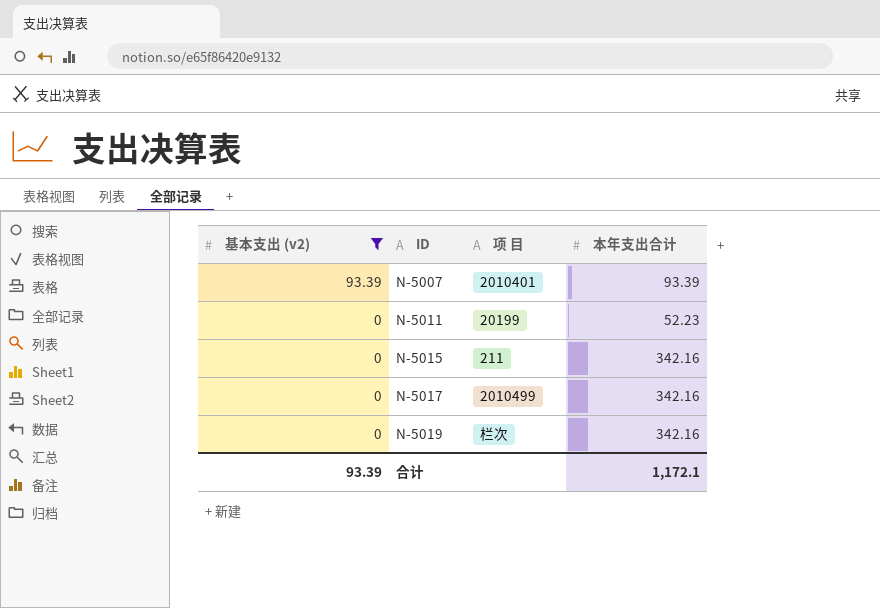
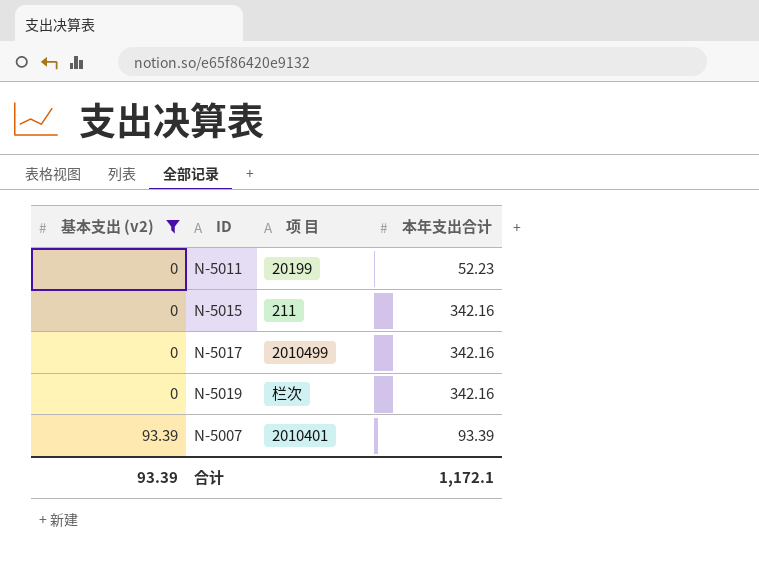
row order: 基本支出 (v2) descending -> 基本支出 (v2) ascending

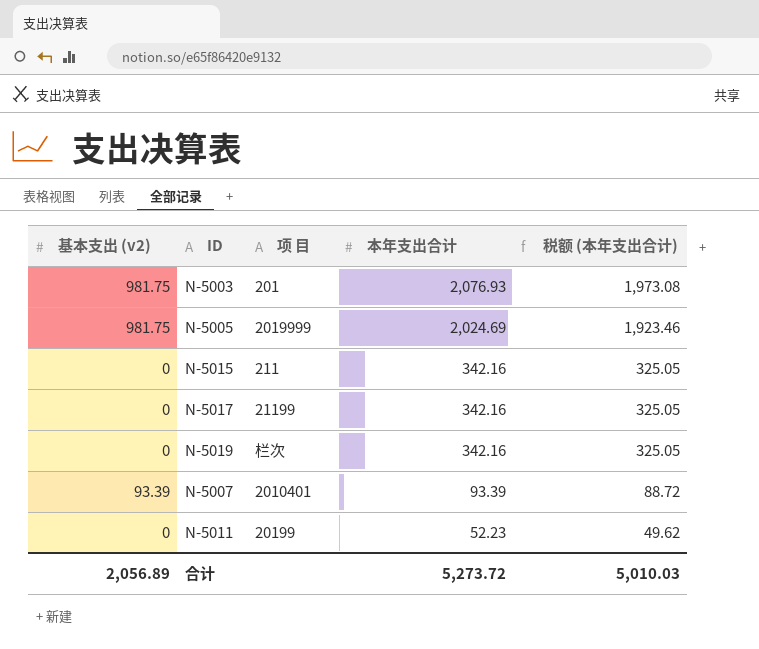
filter: 基本支出 (v2) != 981.75 -> none
row order: 基本支出 (v2) ascending -> 本年支出合计 descending
column 税额 (本年支出合计) | formula: none -> [本年支出合计] * 0.95
N-5017 | 项 目: 2010499 -> 21199
合计 | 基本支出 (v2): 93.39 -> 2,056.89
合计 | 本年支出合计: 1,172.1 -> 5,273.72

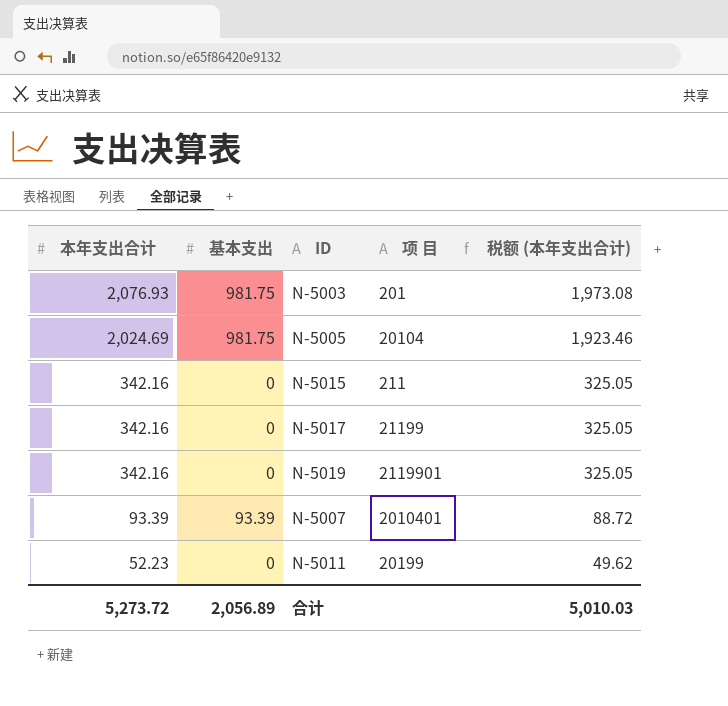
column 本年支出合计 | position: 4 -> 1
column name: 基本支出 (v2) -> 基本支出
N-5005 | 项 目: 2019999 -> 20104
N-5019 | 项 目: 栏次 -> 2119901

